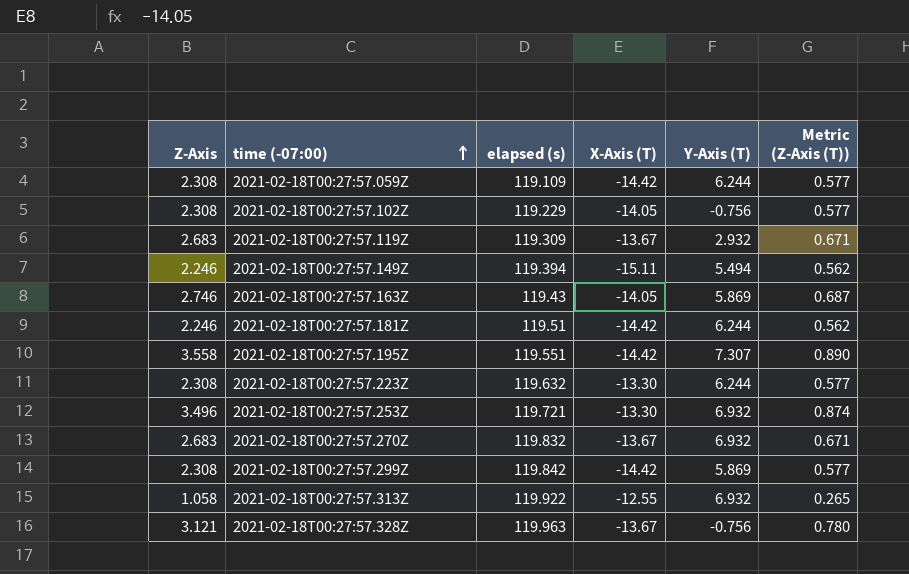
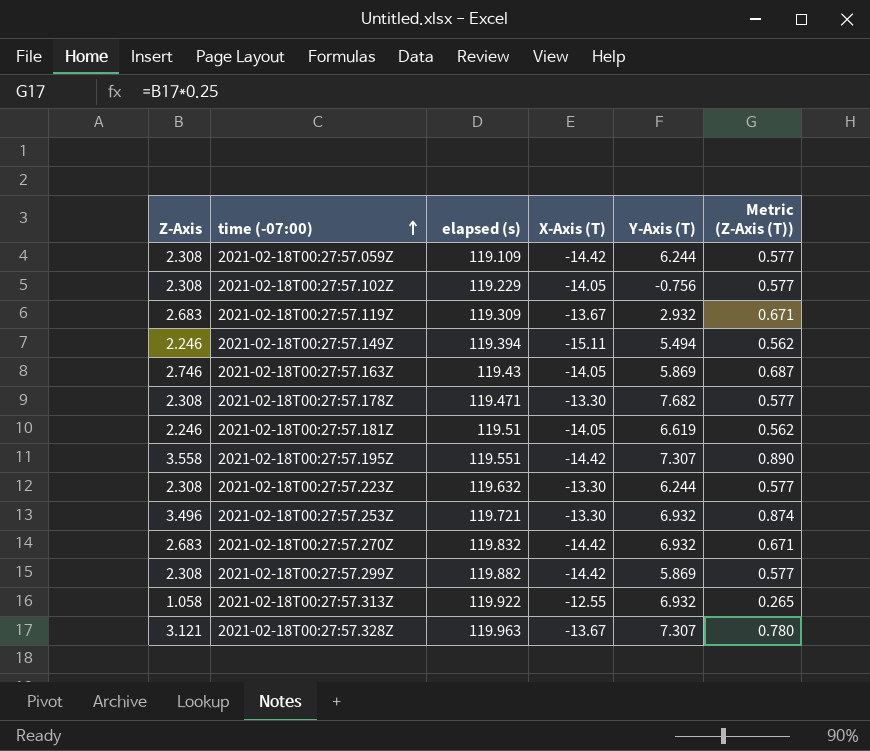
row 2021-02-18T00:27:57.178Z: none -> 2.308 | 119.471 | -13.30 | 7.682 | 0.577
2021-02-18T00:27:57.181Z | X-Axis (T): -14.42 -> -14.05
2021-02-18T00:27:57.181Z | Y-Axis (T): 6.244 -> 6.619
2021-02-18T00:27:57.270Z | X-Axis (T): -13.67 -> -14.42
2021-02-18T00:27:57.299Z | elapsed (s): 119.842 -> 119.882
2021-02-18T00:27:57.328Z | Y-Axis (T): -0.756 -> 7.307

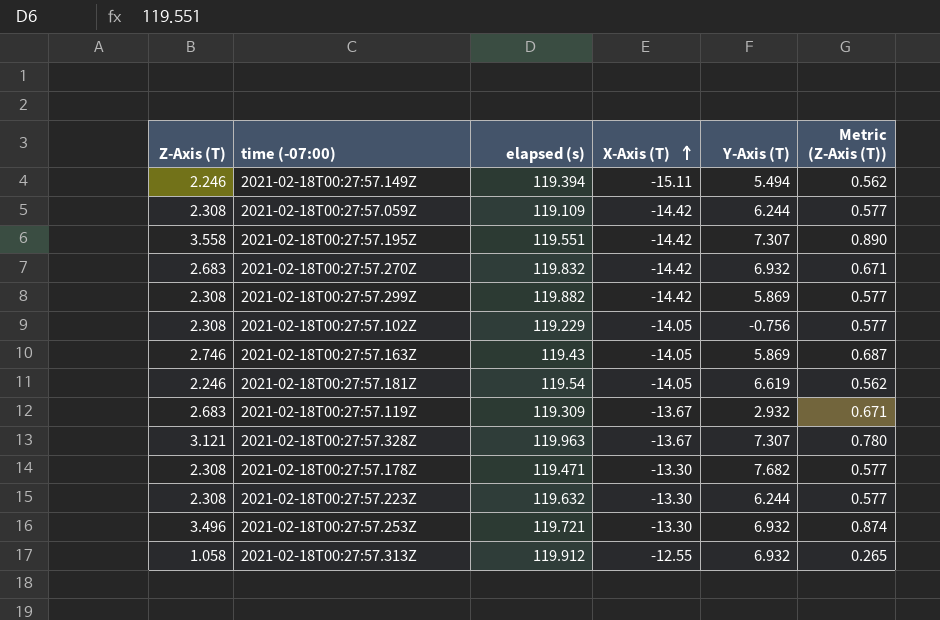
row order: time (-07:00) ascending -> X-Axis (T) ascending
column name: Z-Axis -> Z-Axis (T)
2021-02-18T00:27:57.181Z | elapsed (s): 119.51 -> 119.54
2021-02-18T00:27:57.313Z | elapsed (s): 119.922 -> 119.912

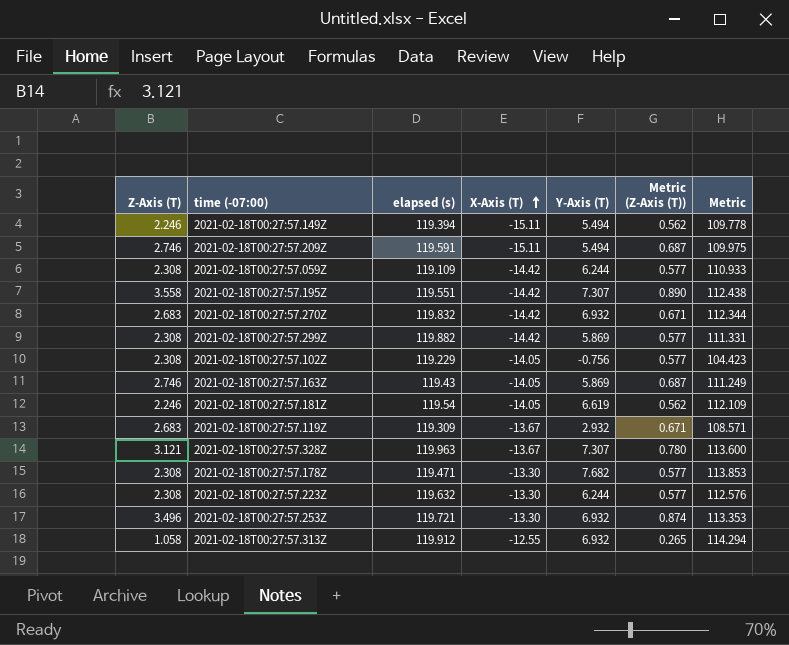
column Metric | formula: none -> [elapsed (s)] + [X-Axis (T)] + [Y-Axis (T)]
row 2021-02-18T00:27:57.209Z: none -> 2.746 | 119.591 | -15.11 | 5.494 | 0.687 | 109.975

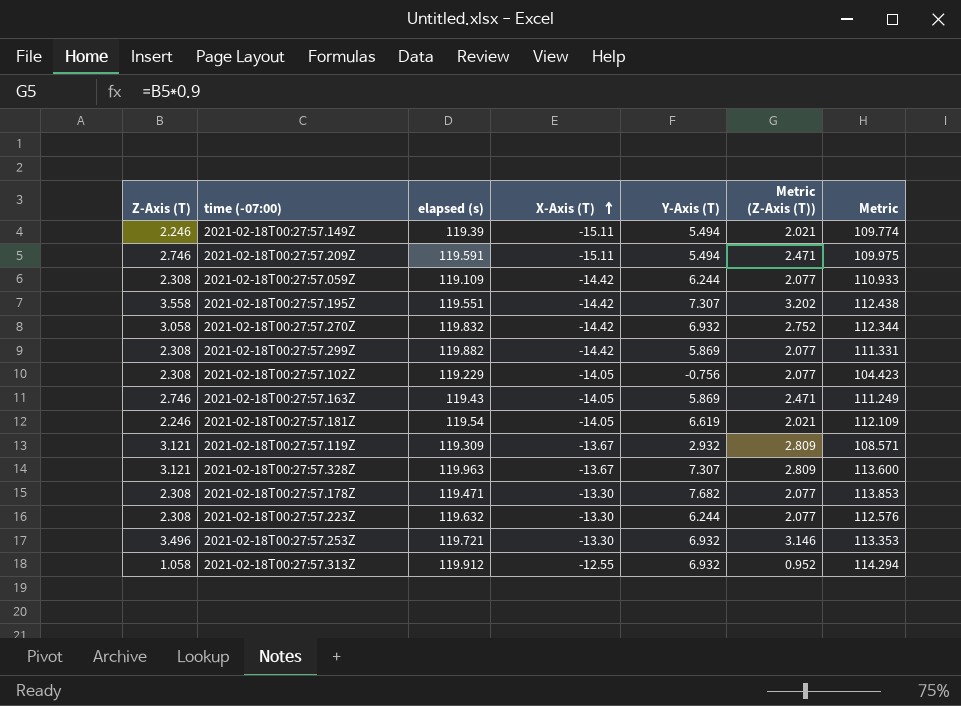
column Metric (Z-Axis (T)) | formula: [Z-Axis (T)] * 0.25 -> [Z-Axis (T)] * 0.9
2021-02-18T00:27:57.149Z | elapsed (s): 119.394 -> 119.39
2021-02-18T00:27:57.149Z | Metric: 109.778 -> 109.774
2021-02-18T00:27:57.270Z | Z-Axis (T): 2.683 -> 3.058
2021-02-18T00:27:57.119Z | Z-Axis (T): 2.683 -> 3.121

